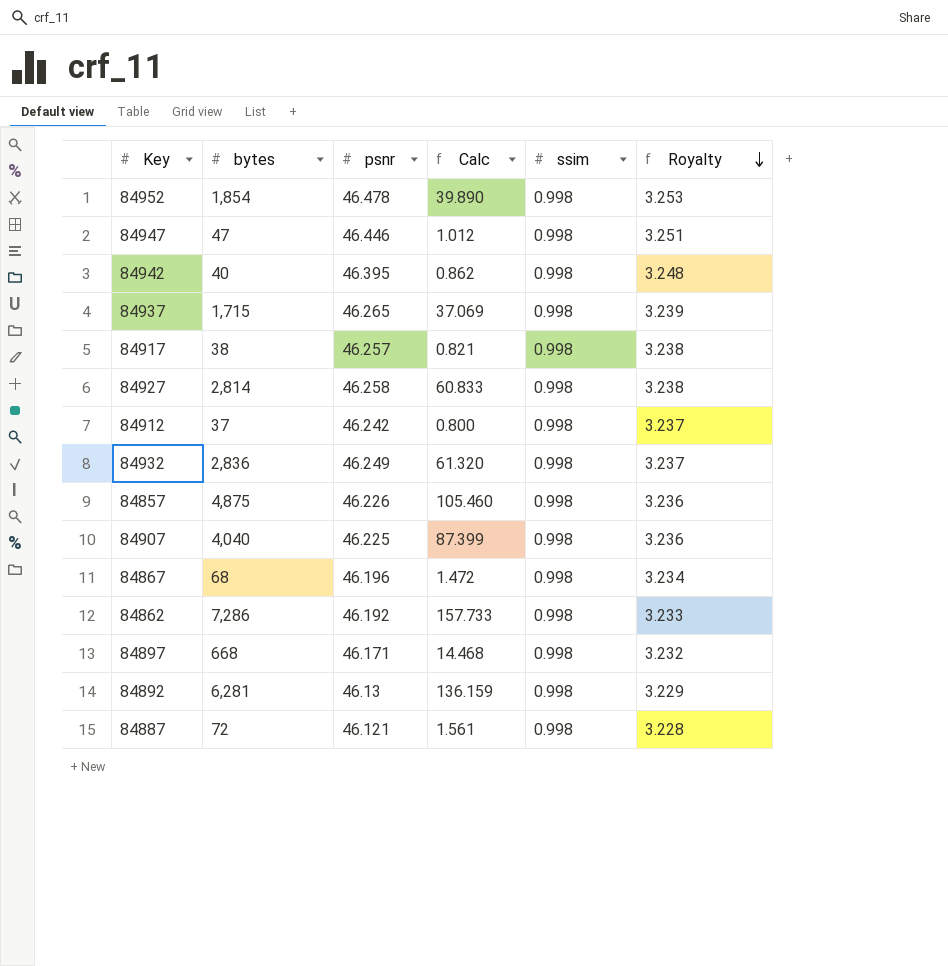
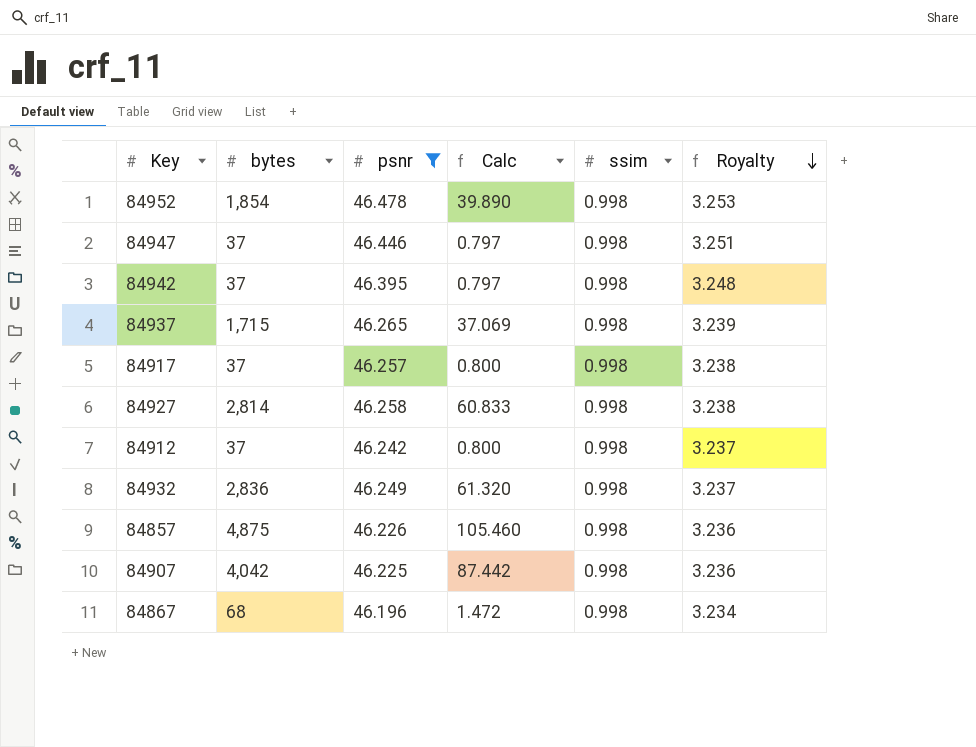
filter: none -> psnr >= 46.196
84947 | bytes: 47 -> 37
84947 | Calc: 1.012 -> 0.797
84942 | bytes: 40 -> 37
84942 | Calc: 0.862 -> 0.797
84917 | bytes: 38 -> 37
84917 | Calc: 0.821 -> 0.800
84907 | bytes: 4,040 -> 4,042
84907 | Calc: 87.399 -> 87.442

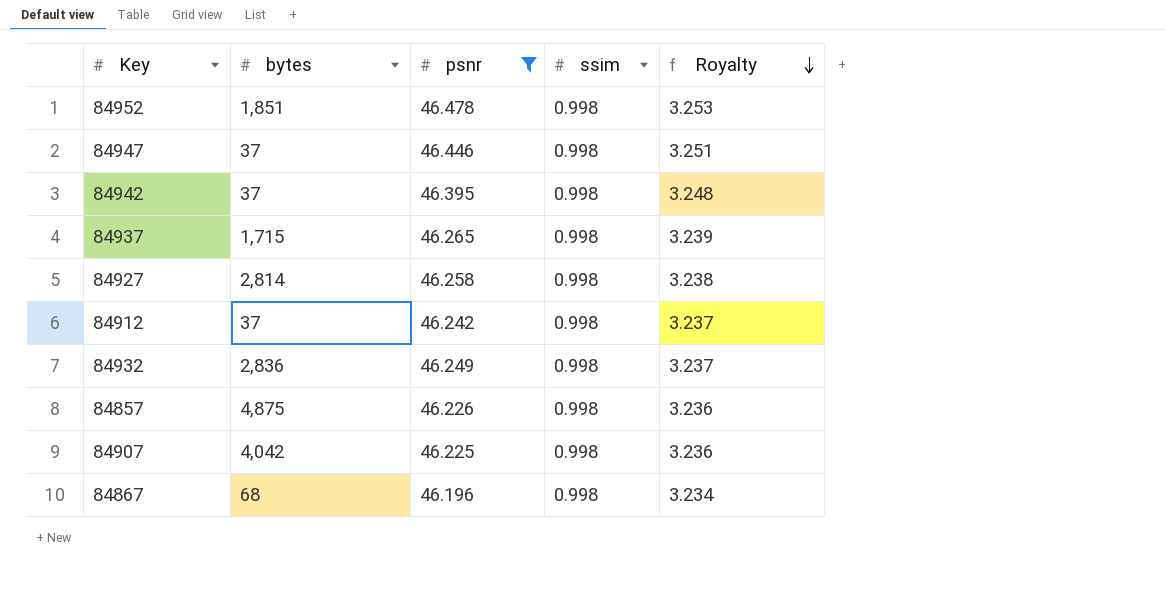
column Calc | formula: [bytes] / [psnr] -> none
row 84917: 37 | 46.257 | 0.800 | 0.998 | 3.238 -> none
84952 | bytes: 1,854 -> 1,851

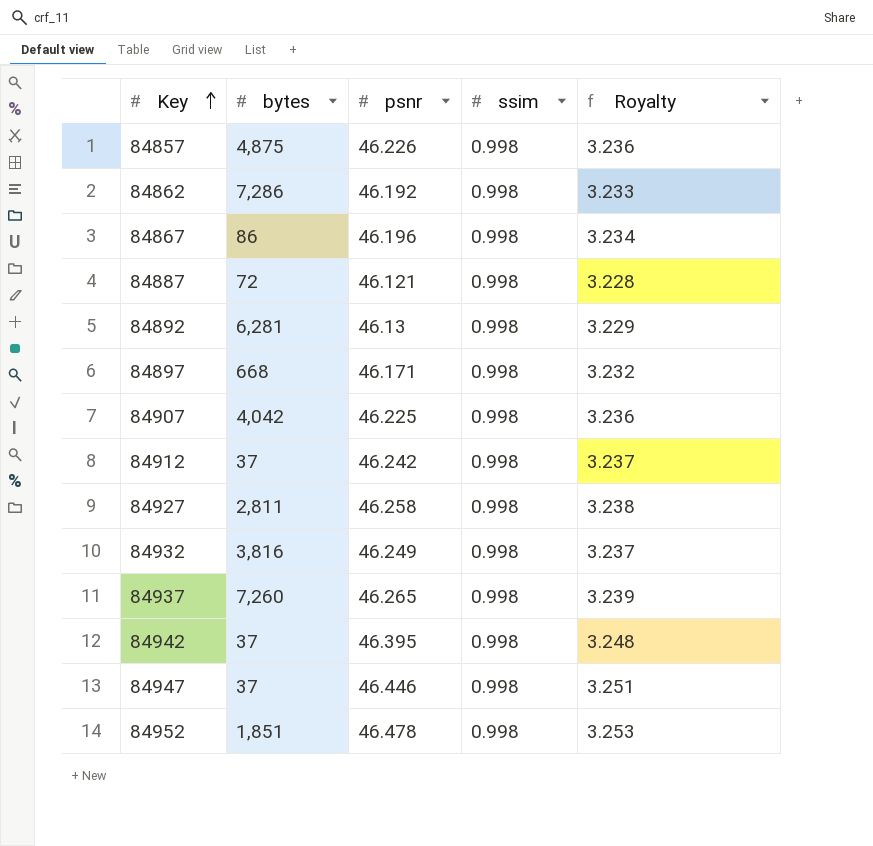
filter: psnr >= 46.196 -> none
row order: Royalty descending -> Key ascending
84867 | bytes: 68 -> 86
84927 | bytes: 2,814 -> 2,811
84932 | bytes: 2,836 -> 3,816
84937 | bytes: 1,715 -> 7,260

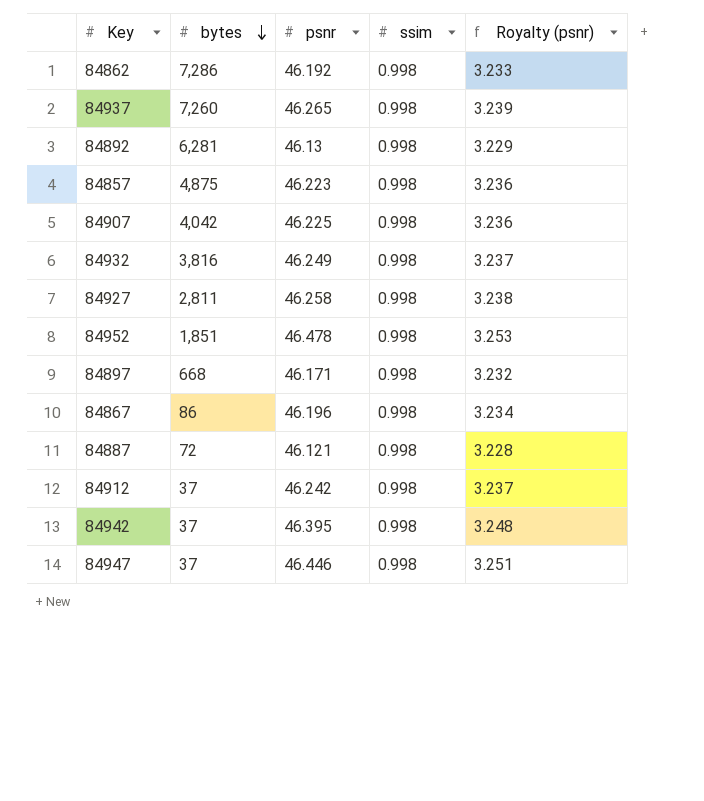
row order: Key ascending -> bytes descending
column name: Royalty -> Royalty (psnr)
84857 | psnr: 46.226 -> 46.223

